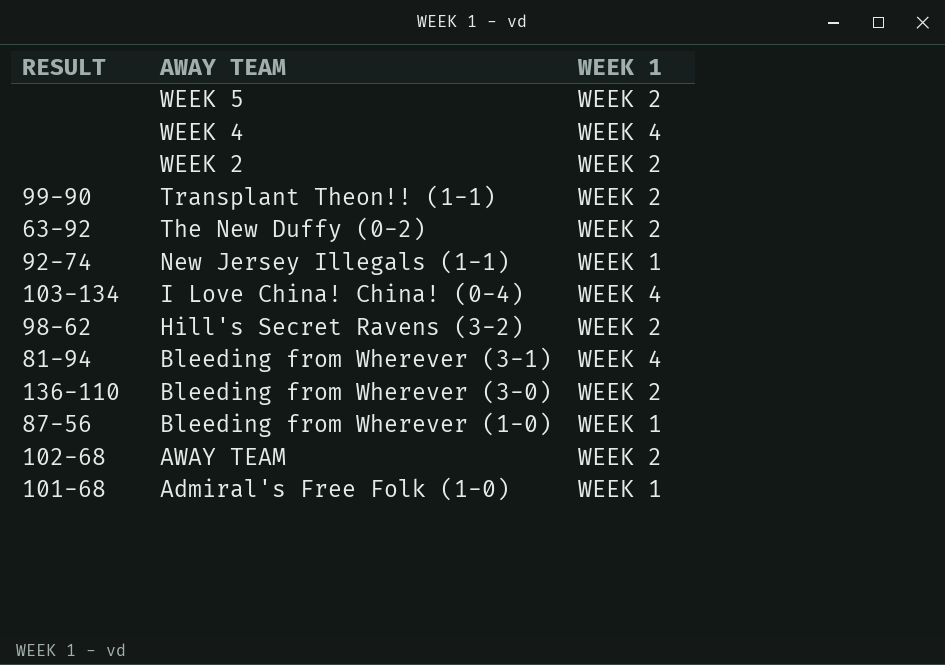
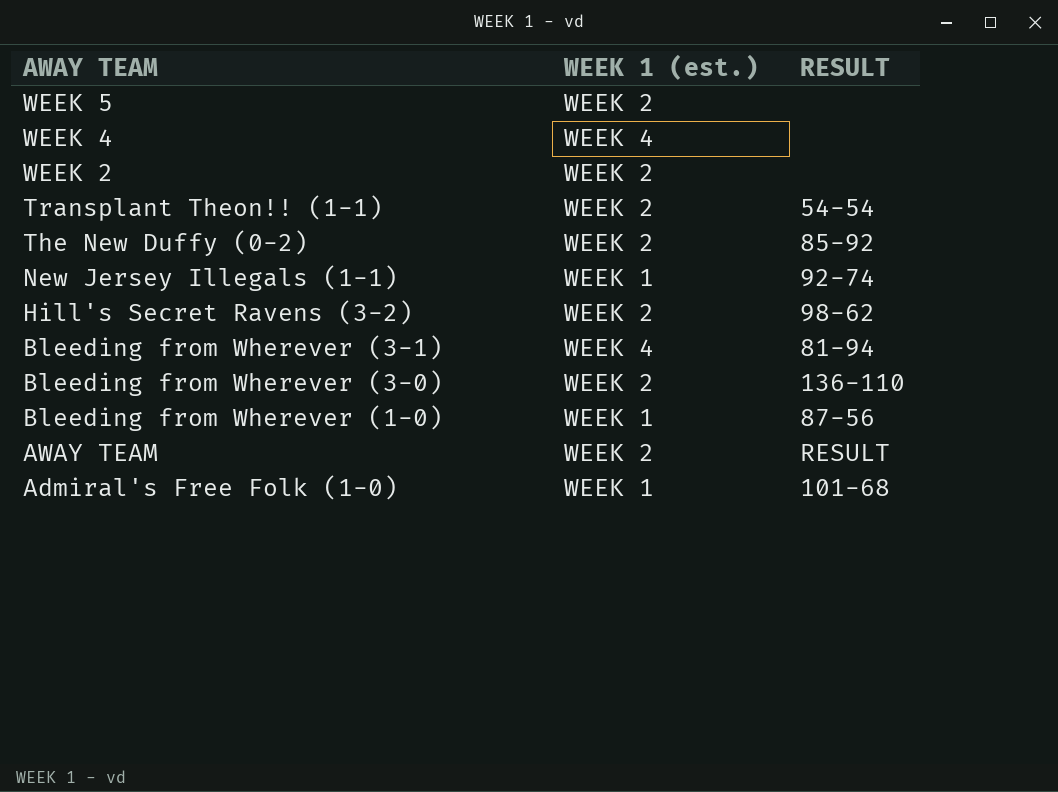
column name: WEEK 1 -> WEEK 1 (est.)
column RESULT | position: 1 -> 3
row I Love China! China! (0-4): 103-134 | WEEK 4 -> none
Transplant Theon!! (1-1) | RESULT: 99-90 -> 54-54
The New Duffy (0-2) | RESULT: 63-92 -> 85-92
AWAY TEAM | RESULT: 102-68 -> RESULT

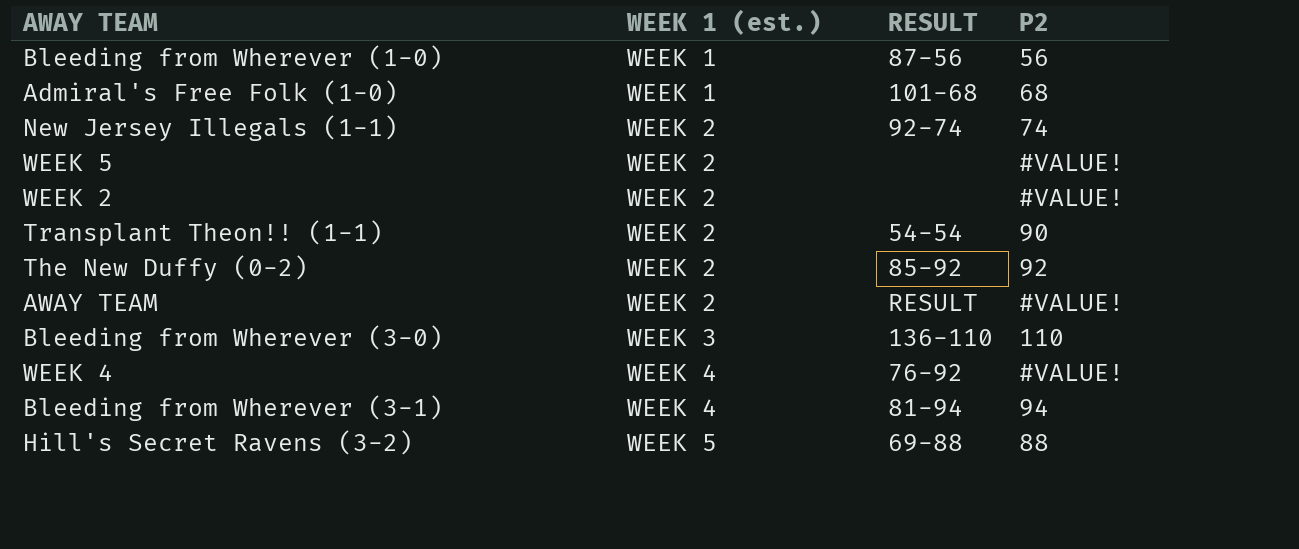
row order: AWAY TEAM descending -> WEEK 1 (est.) ascending
column P2 | position: none -> 4
New Jersey Illegals (1-1) | WEEK 1 (est.): WEEK 1 -> WEEK 2
Bleeding from Wherever (3-0) | WEEK 1 (est.): WEEK 2 -> WEEK 3
WEEK 4 | RESULT: none -> 76-92
Hill's Secret Ravens (3-2) | WEEK 1 (est.): WEEK 2 -> WEEK 5
Hill's Secret Ravens (3-2) | RESULT: 98-62 -> 69-88

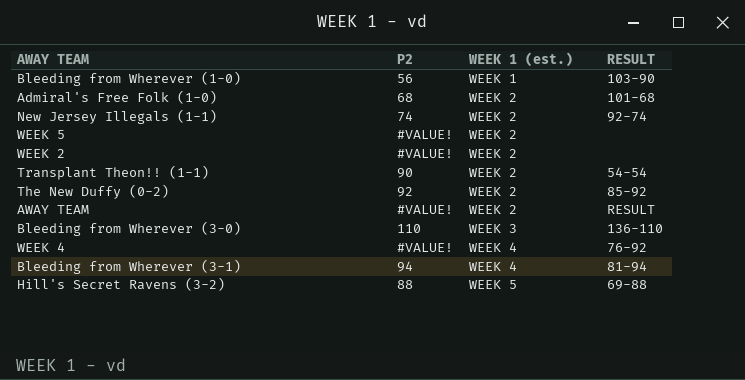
column P2 | position: 4 -> 2
Bleeding from Wherever (1-0) | RESULT: 87-56 -> 103-90
Admiral's Free Folk (1-0) | WEEK 1 (est.): WEEK 1 -> WEEK 2

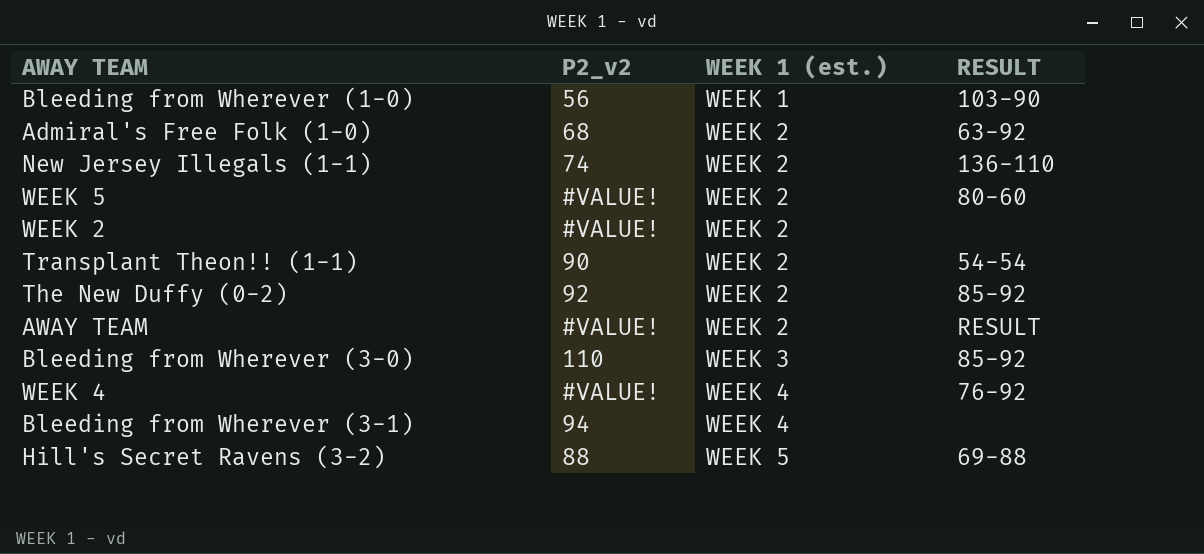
column name: P2 -> P2_v2
Admiral's Free Folk (1-0) | RESULT: 101-68 -> 63-92
New Jersey Illegals (1-1) | RESULT: 92-74 -> 136-110
WEEK 5 | RESULT: none -> 80-60
Bleeding from Wherever (3-0) | RESULT: 136-110 -> 85-92
Bleeding from Wherever (3-1) | RESULT: 81-94 -> none

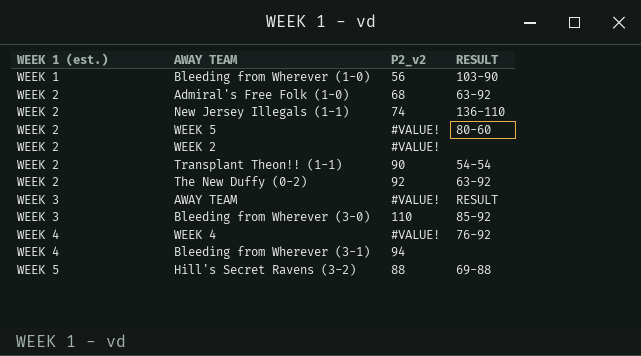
column WEEK 1 (est.) | position: 3 -> 1
The New Duffy (0-2) | RESULT: 85-92 -> 63-92
AWAY TEAM | WEEK 1 (est.): WEEK 2 -> WEEK 3

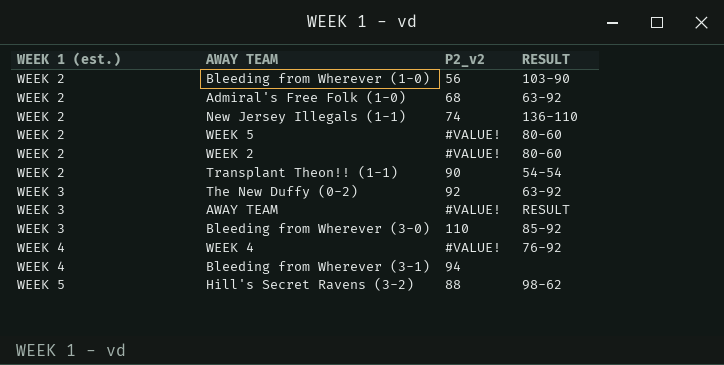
Bleeding from Wherever (1-0) | WEEK 1 (est.): WEEK 1 -> WEEK 2
WEEK 2 | RESULT: none -> 80-60
The New Duffy (0-2) | WEEK 1 (est.): WEEK 2 -> WEEK 3
Hill's Secret Ravens (3-2) | RESULT: 69-88 -> 98-62

